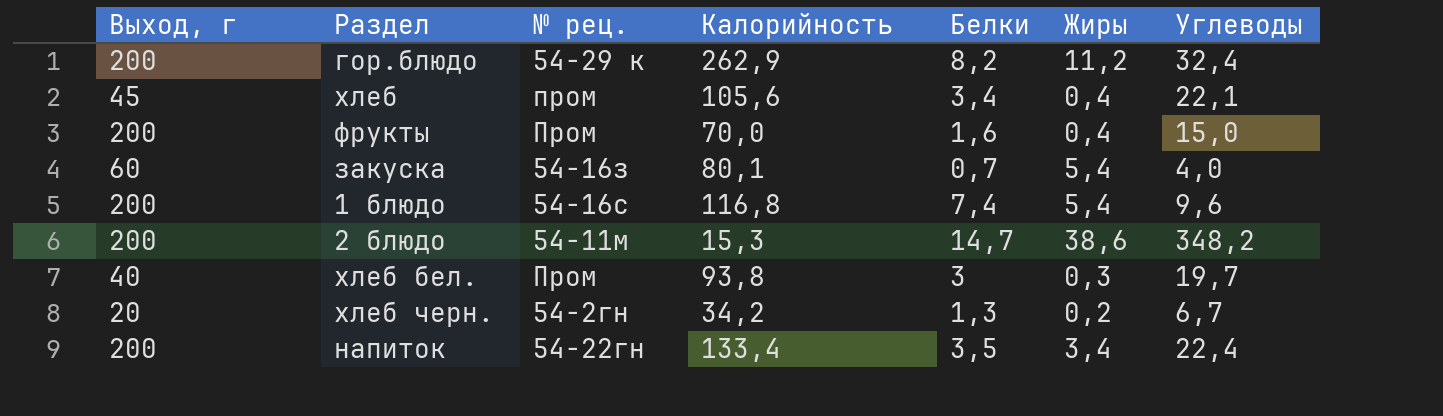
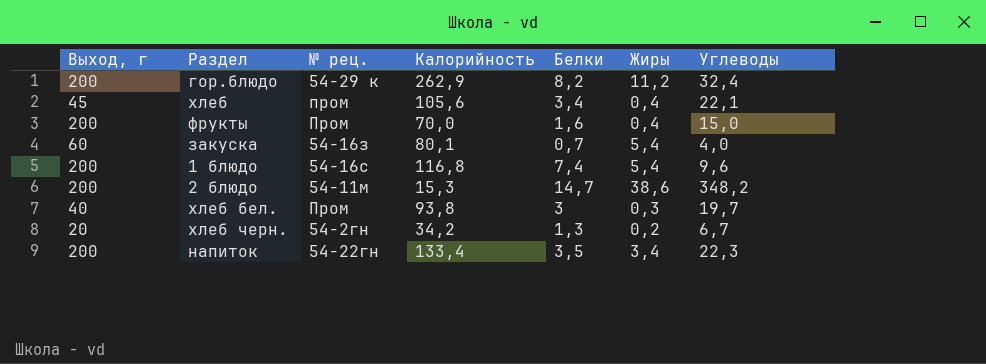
напиток | Углеводы: 22,4 -> 22,3

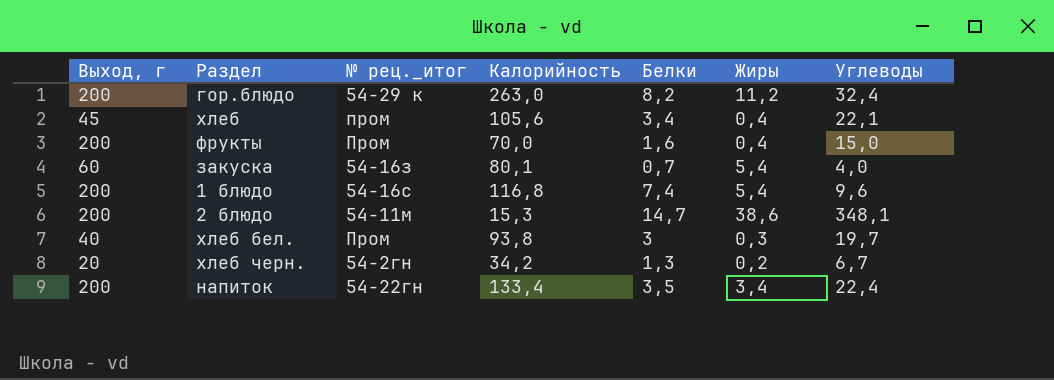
column name: № рец. -> № рец._итог
гор.блюдо | Калорийность: 262,9 -> 263,0
2 блюдо | Углеводы: 348,2 -> 348,1
напиток | Углеводы: 22,3 -> 22,4

